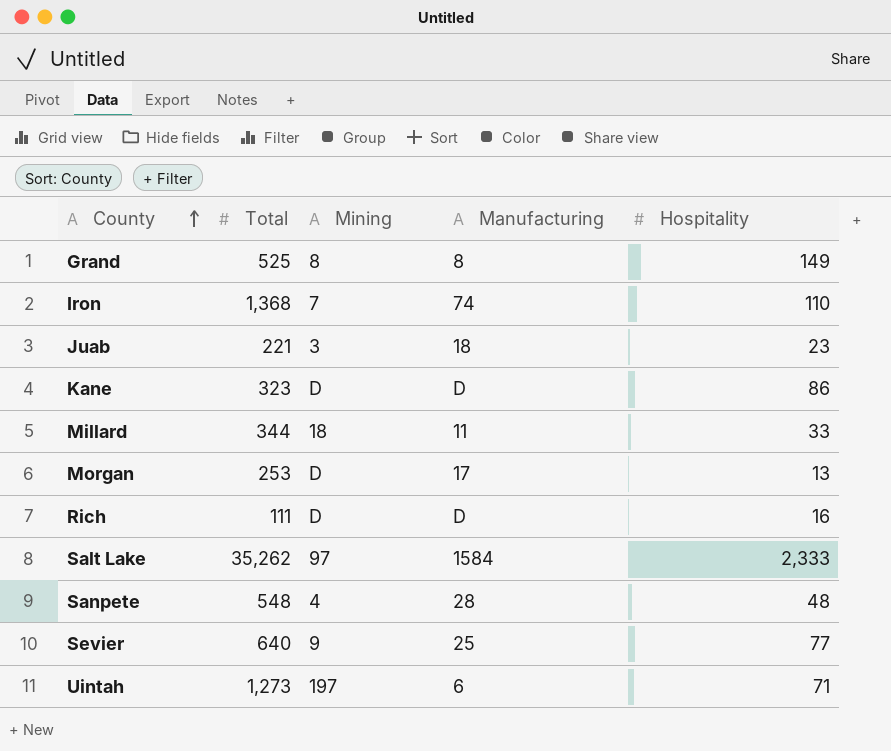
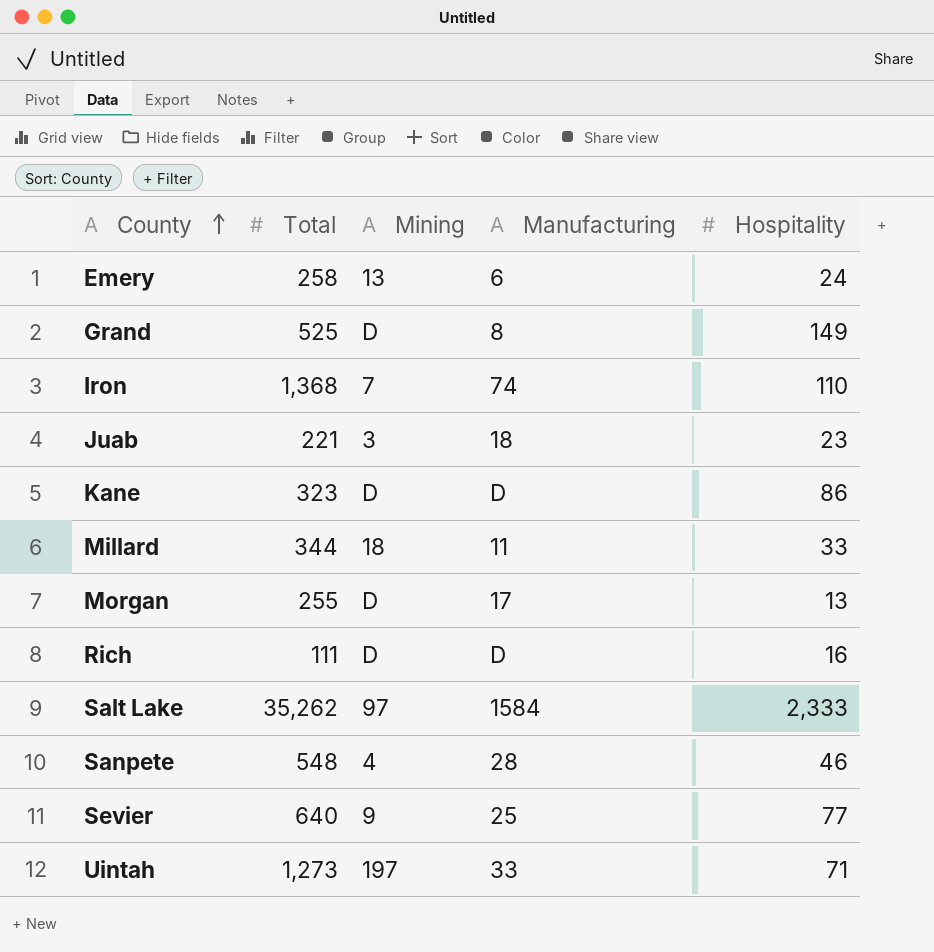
row Emery: none -> 258 | 13 | 6 | 24
Grand | Mining: 8 -> D
Morgan | Total: 253 -> 255
Sanpete | Hospitality: 48 -> 46
Uintah | Manufacturing: 6 -> 33

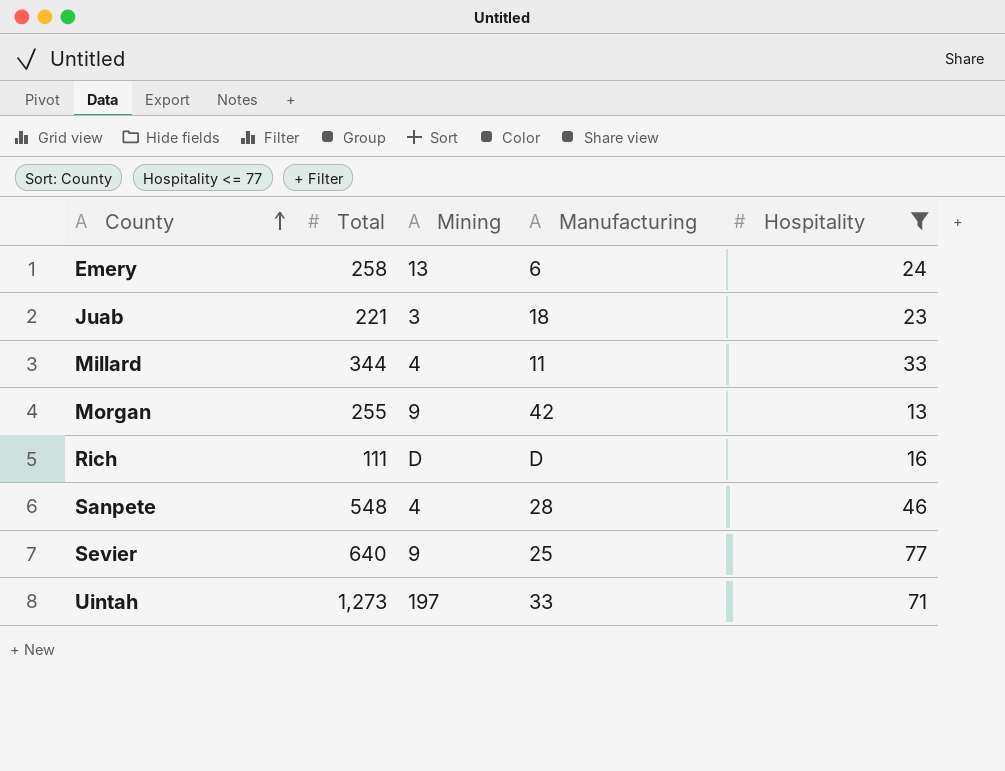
filter: none -> Hospitality <= 77
Millard | Mining: 18 -> 4
Morgan | Mining: D -> 9
Morgan | Manufacturing: 17 -> 42

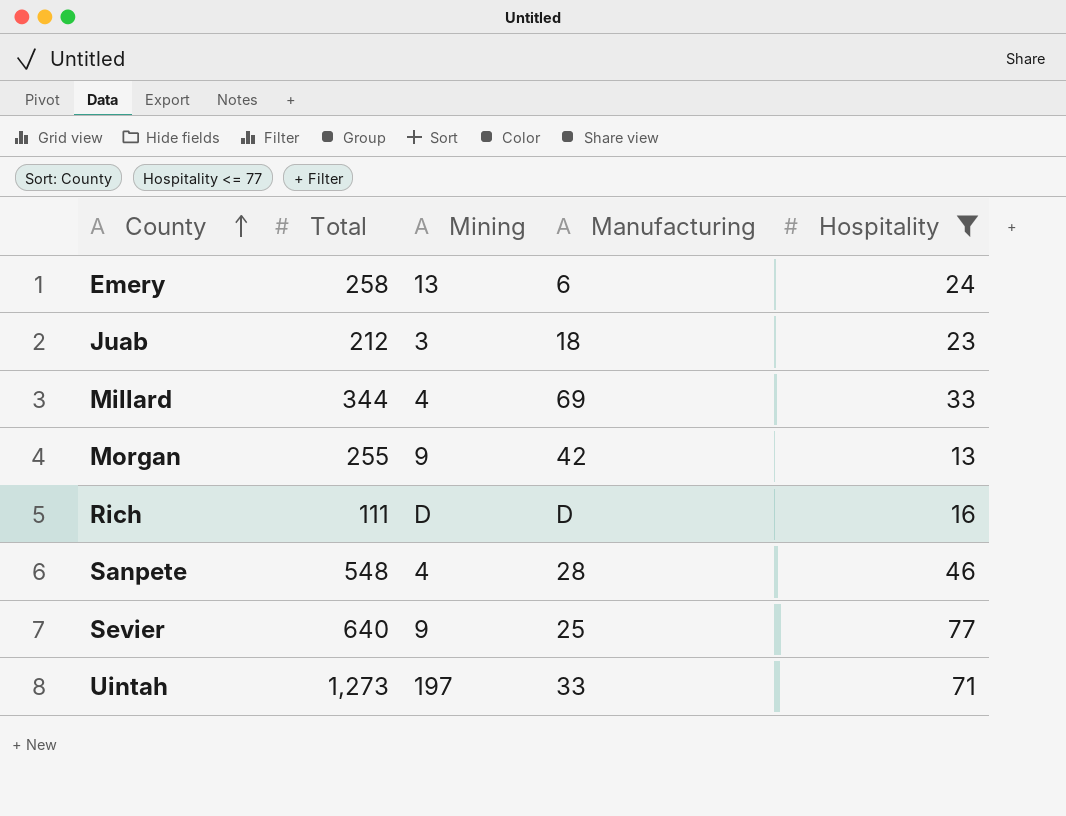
Juab | Total: 221 -> 212
Millard | Manufacturing: 11 -> 69

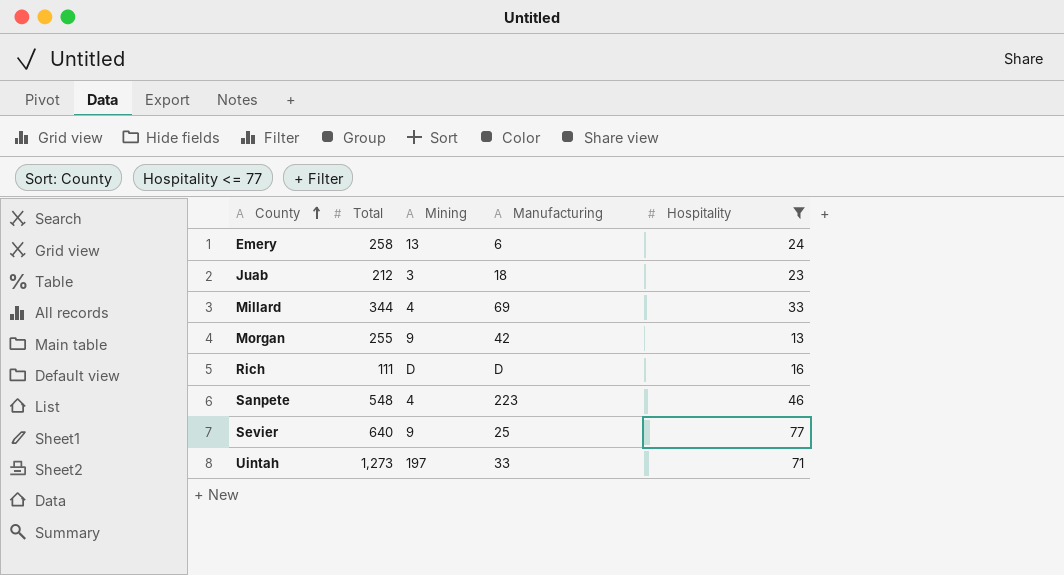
Sanpete | Manufacturing: 28 -> 223

